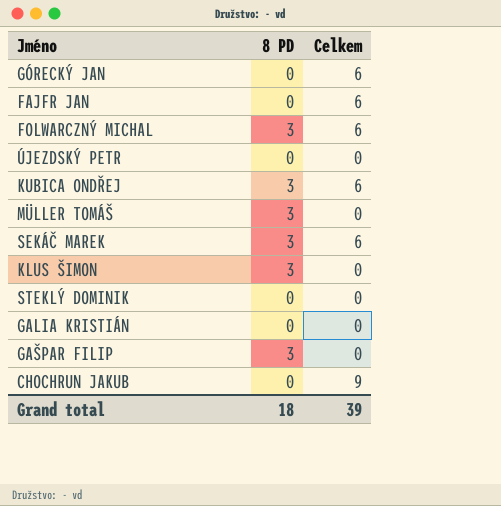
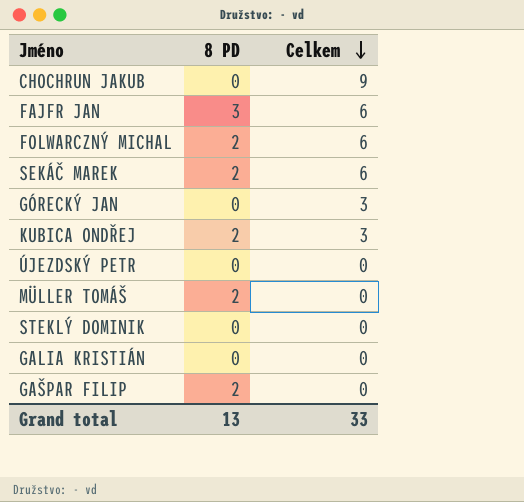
row order: none -> Celkem descending
row KLUS ŠIMON: 3 | 0 -> none
FAJFR JAN | 8 PD: 0 -> 3
FOLWARCZNÝ MICHAL | 8 PD: 3 -> 2
SEKÁČ MAREK | 8 PD: 3 -> 2
GÓRECKÝ JAN | Celkem: 6 -> 3
KUBICA ONDŘEJ | 8 PD: 3 -> 2
KUBICA ONDŘEJ | Celkem: 6 -> 3
MÜLLER TOMÁŠ | 8 PD: 3 -> 2
GAŠPAR FILIP | 8 PD: 3 -> 2
Grand total | 8 PD: 18 -> 13
Grand total | Celkem: 39 -> 33

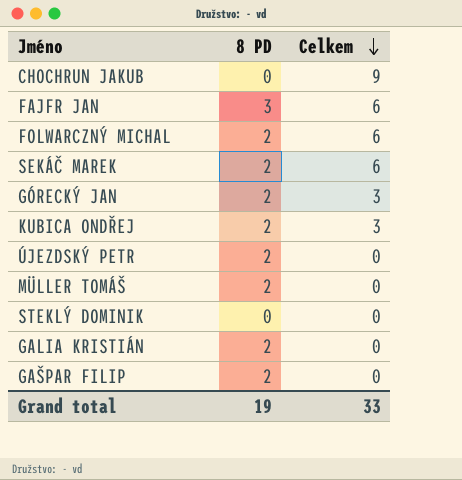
GÓRECKÝ JAN | 8 PD: 0 -> 2
ÚJEZDSKÝ PETR | 8 PD: 0 -> 2
GALIA KRISTIÁN | 8 PD: 0 -> 2
Grand total | 8 PD: 13 -> 19

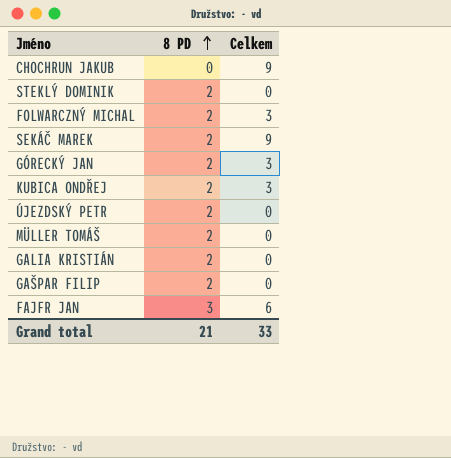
row order: Celkem descending -> 8 PD ascending
STEKLÝ DOMINIK | 8 PD: 0 -> 2
FOLWARCZNÝ MICHAL | Celkem: 6 -> 3
SEKÁČ MAREK | Celkem: 6 -> 9
Grand total | 8 PD: 19 -> 21

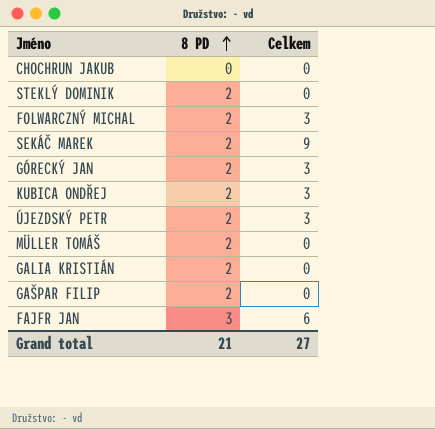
CHOCHRUN JAKUB | Celkem: 9 -> 0
ÚJEZDSKÝ PETR | Celkem: 0 -> 3
Grand total | Celkem: 33 -> 27

